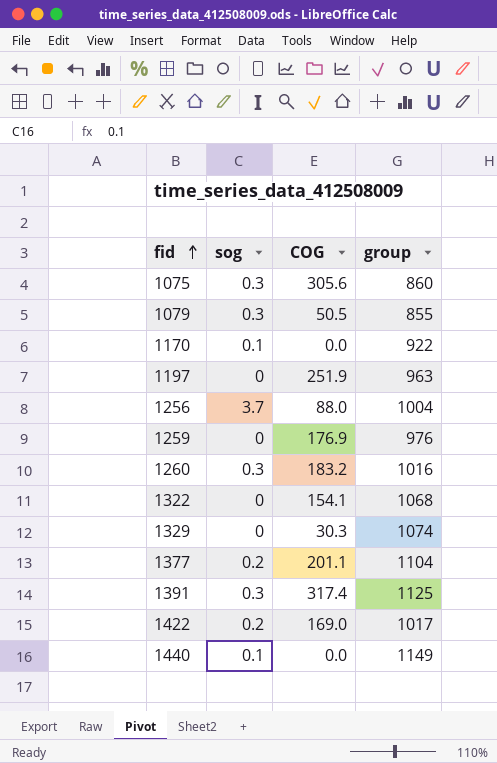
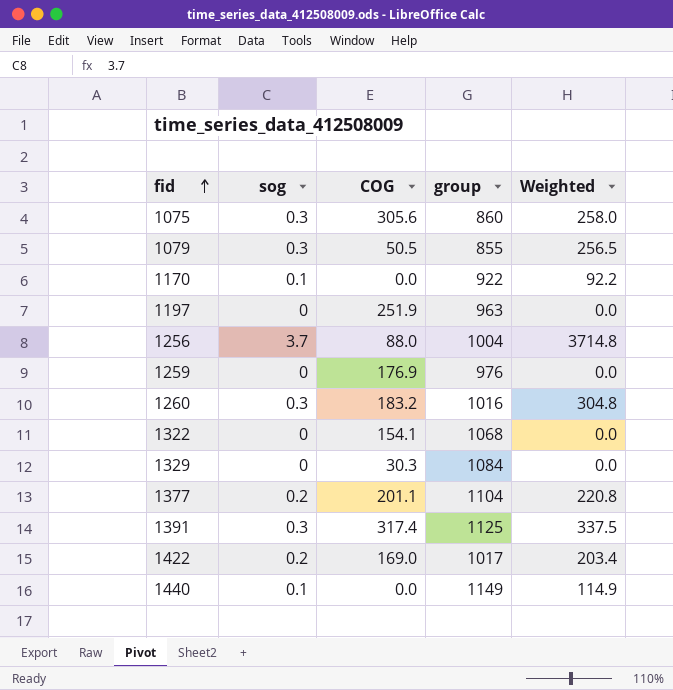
column Weighted | formula: none -> [sog] * [group]
1329 | group: 1074 -> 1084

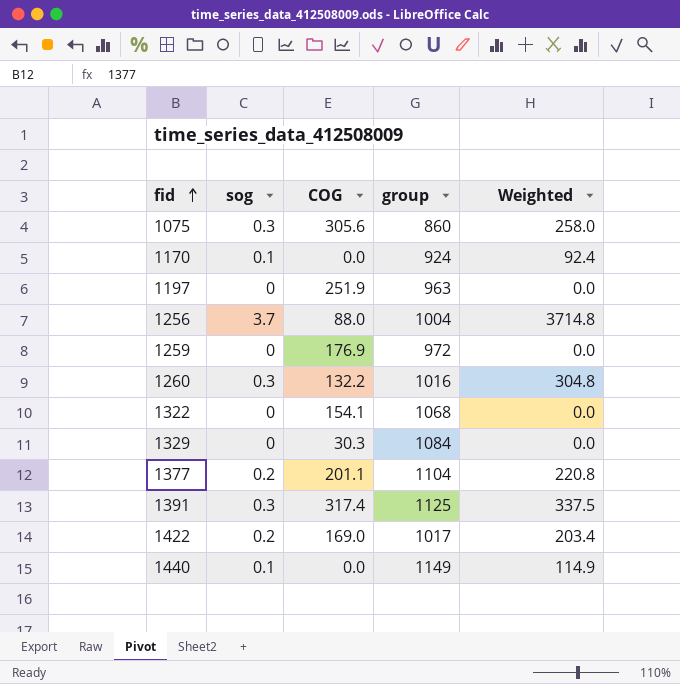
row 1079: 0.3 | 50.5 | 855 | 256.5 -> none
1170 | group: 922 -> 924
1170 | Weighted: 92.2 -> 92.4
1259 | group: 976 -> 972
1260 | COG: 183.2 -> 132.2

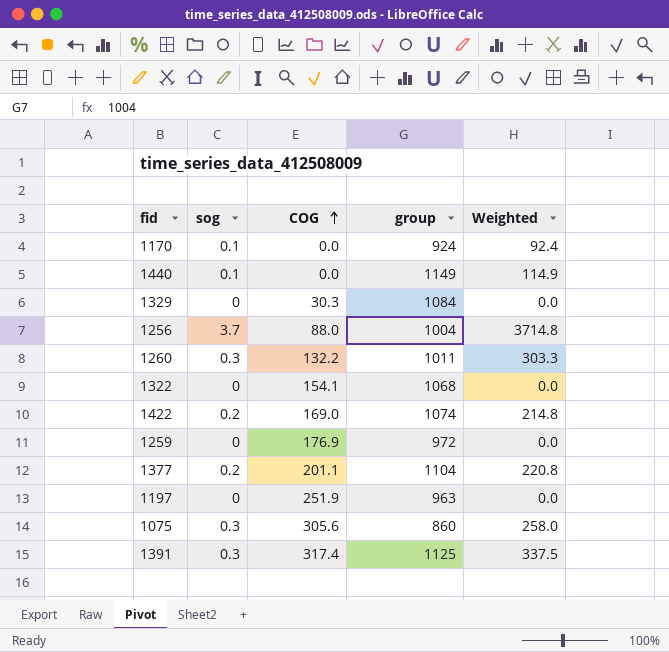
row order: fid ascending -> COG ascending
1260 | group: 1016 -> 1011
1260 | Weighted: 304.8 -> 303.3
1422 | group: 1017 -> 1074
1422 | Weighted: 203.4 -> 214.8

